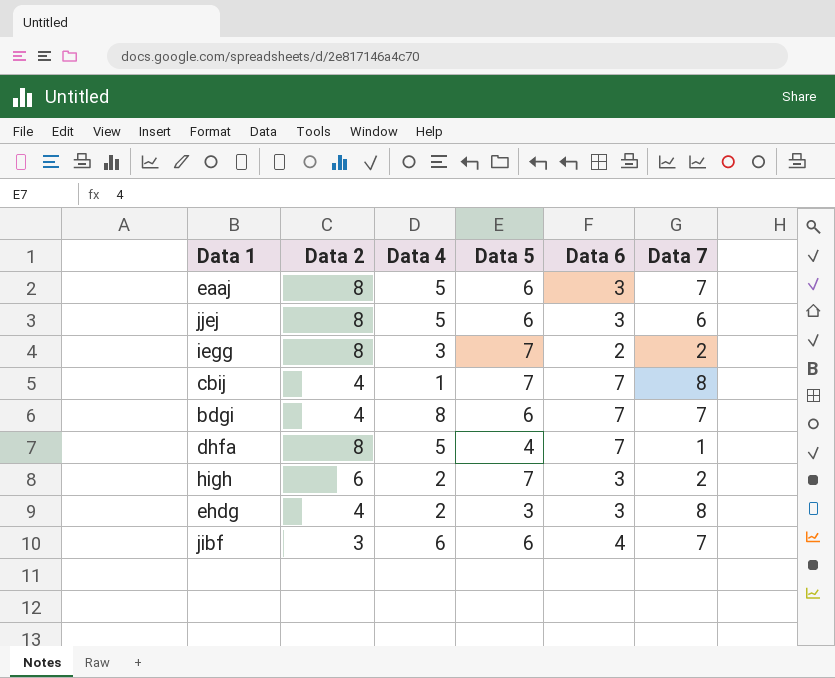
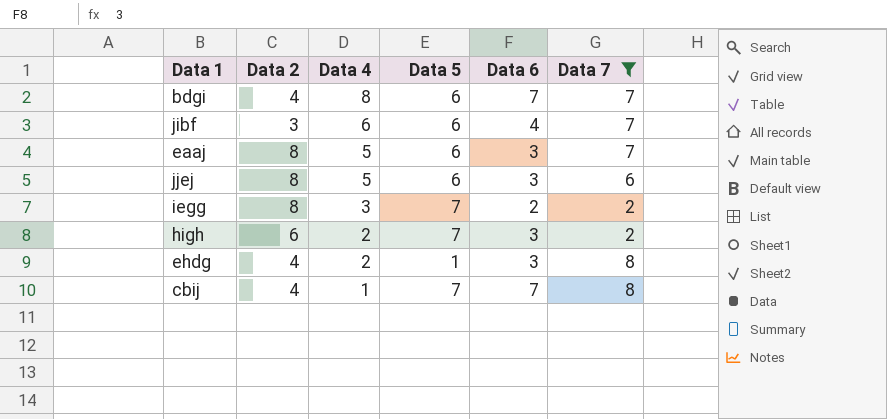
filter: none -> Data 7 != 1
row order: none -> Data 4 descending
ehdg | Data 5: 3 -> 1

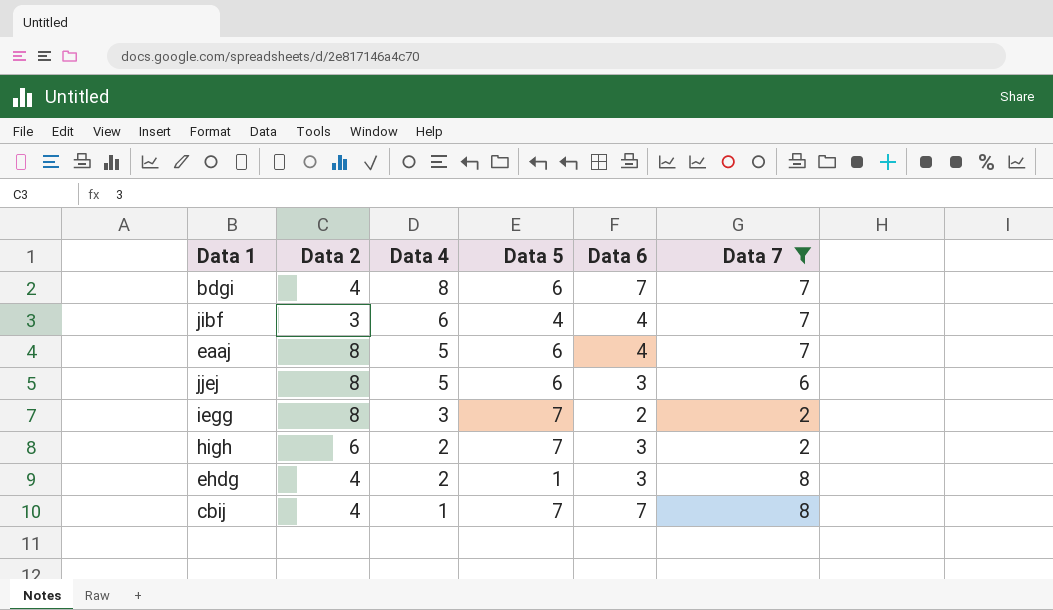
jibf | Data 5: 6 -> 4
eaaj | Data 6: 3 -> 4

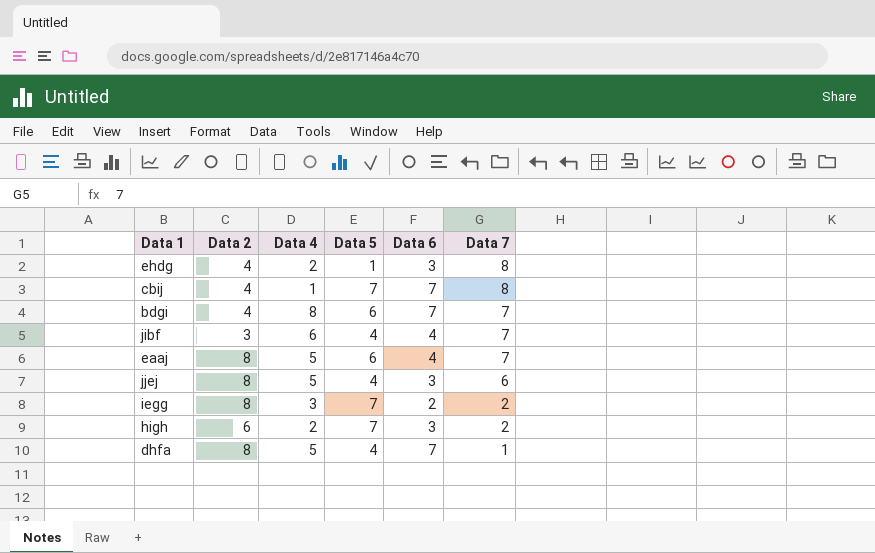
filter: Data 7 != 1 -> none
row order: Data 4 descending -> Data 7 descending
jjej | Data 5: 6 -> 4

